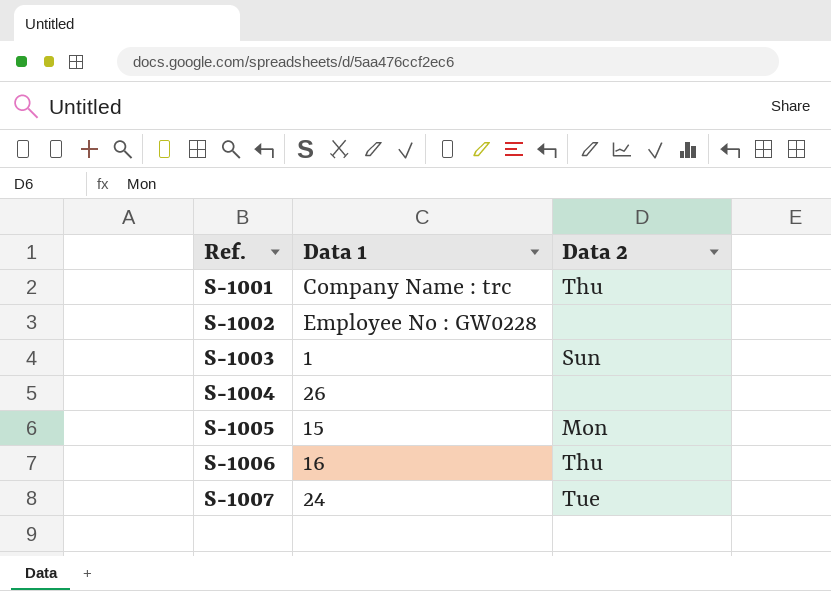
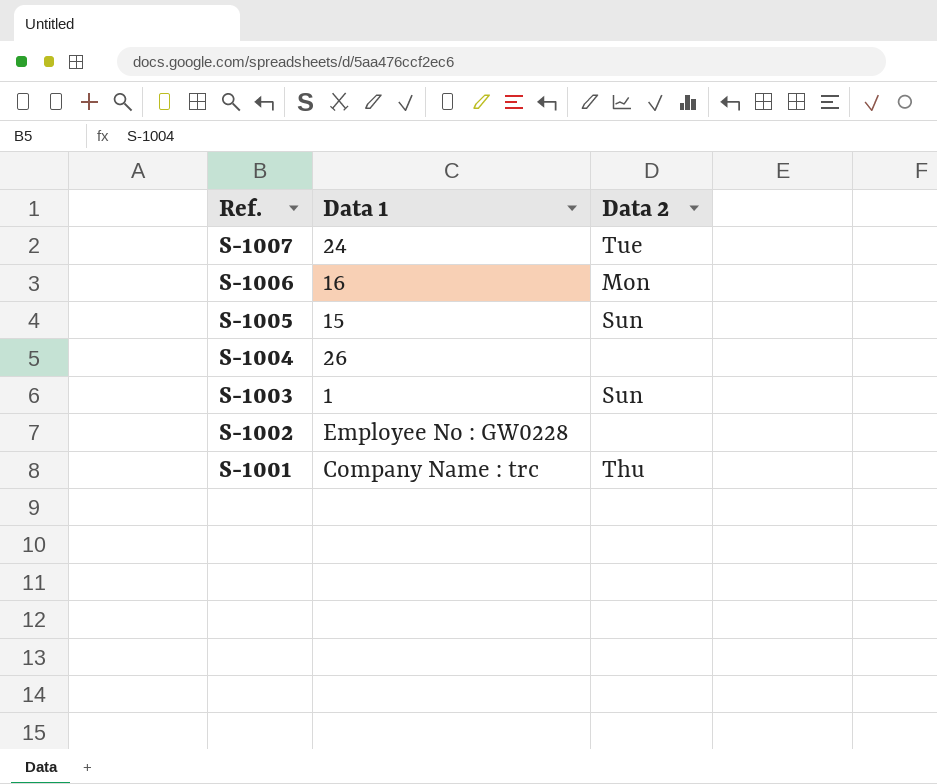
row order: Ref. ascending -> Ref. descending
S-1006 | Data 2: Thu -> Mon
S-1005 | Data 2: Mon -> Sun

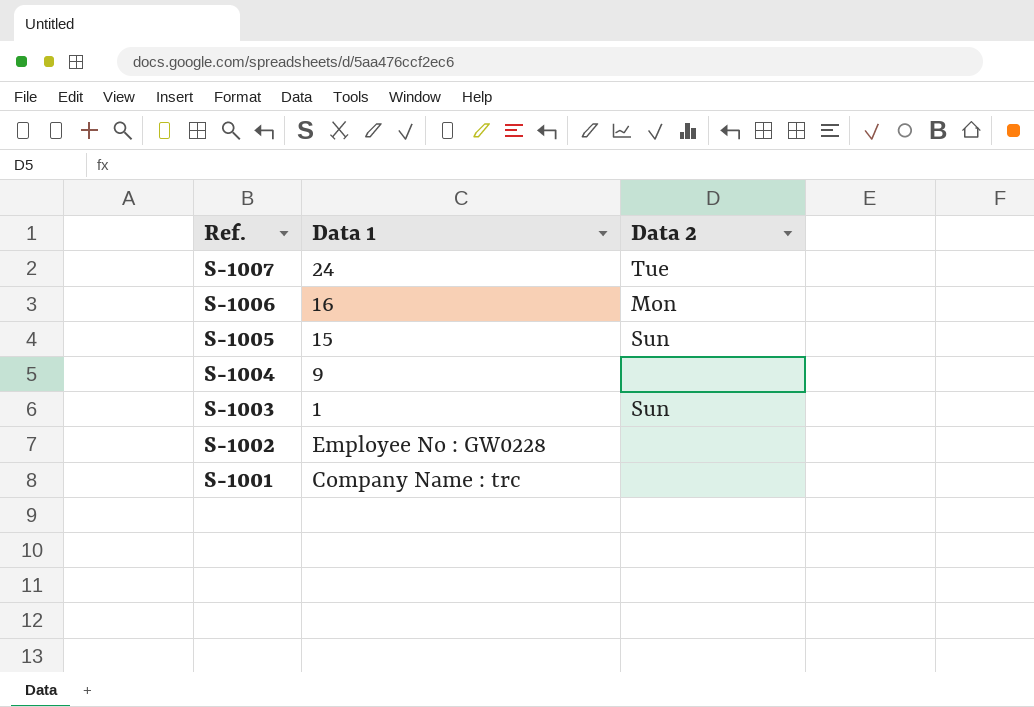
S-1004 | Data 1: 26 -> 9
S-1001 | Data 2: Thu -> none

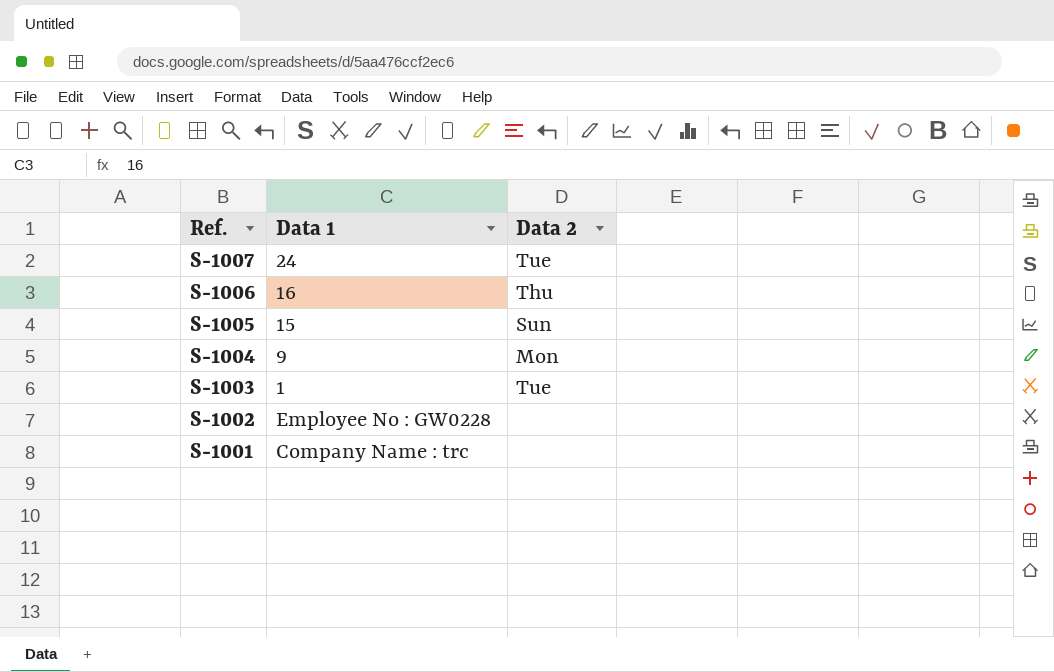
S-1006 | Data 2: Mon -> Thu
S-1004 | Data 2: none -> Mon
S-1003 | Data 2: Sun -> Tue

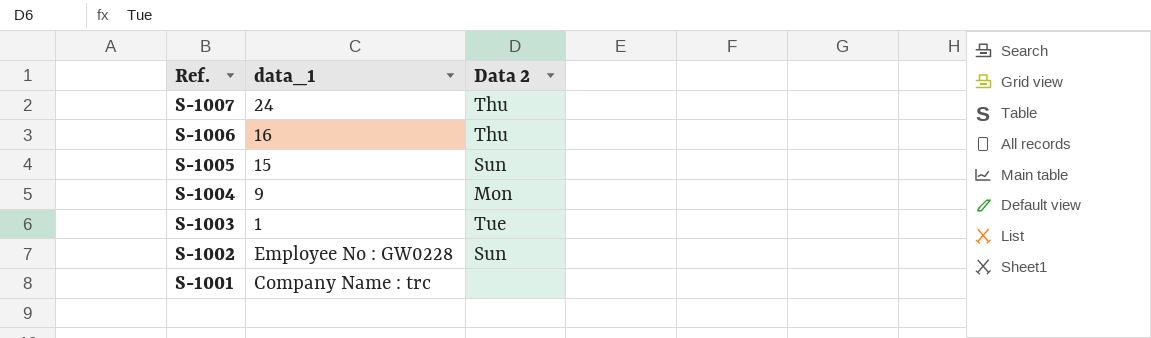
column name: Data 1 -> data_1
S-1007 | Data 2: Tue -> Thu
S-1002 | Data 2: none -> Sun

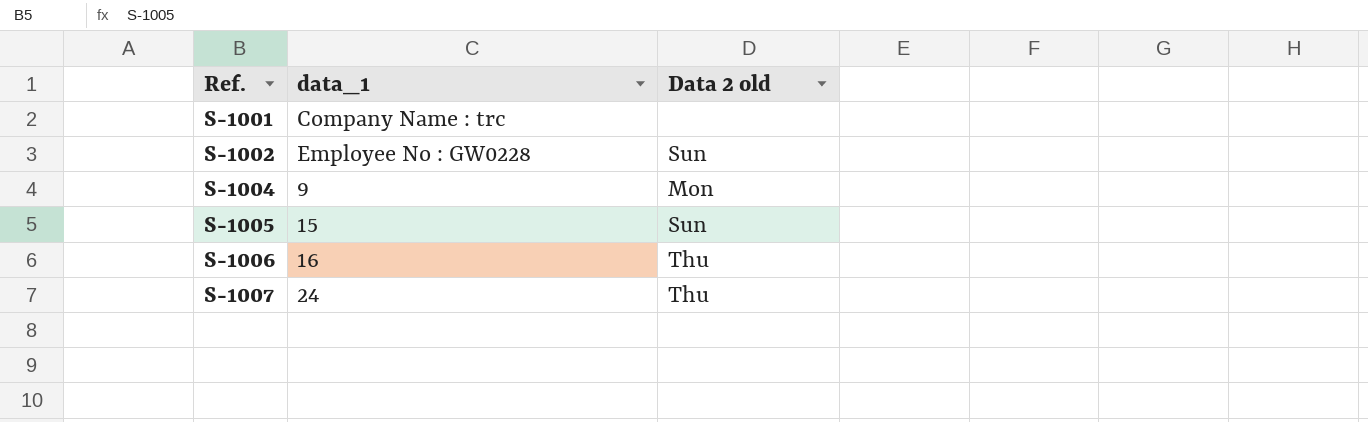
row order: Ref. descending -> Ref. ascending
column name: Data 2 -> Data 2 old
row S-1003: 1 | Tue -> none

